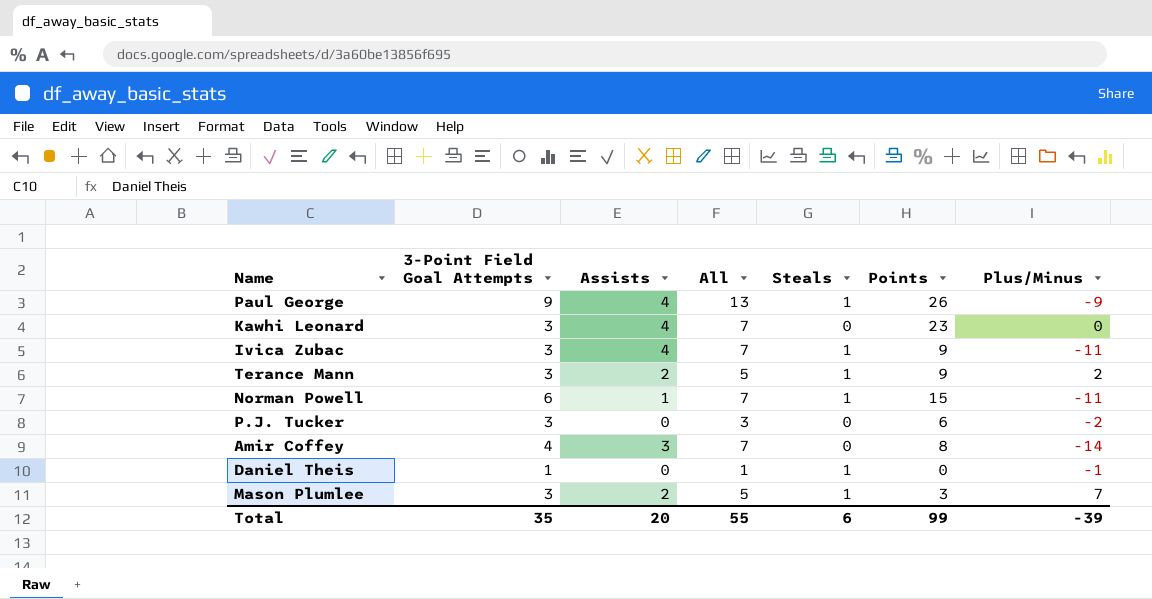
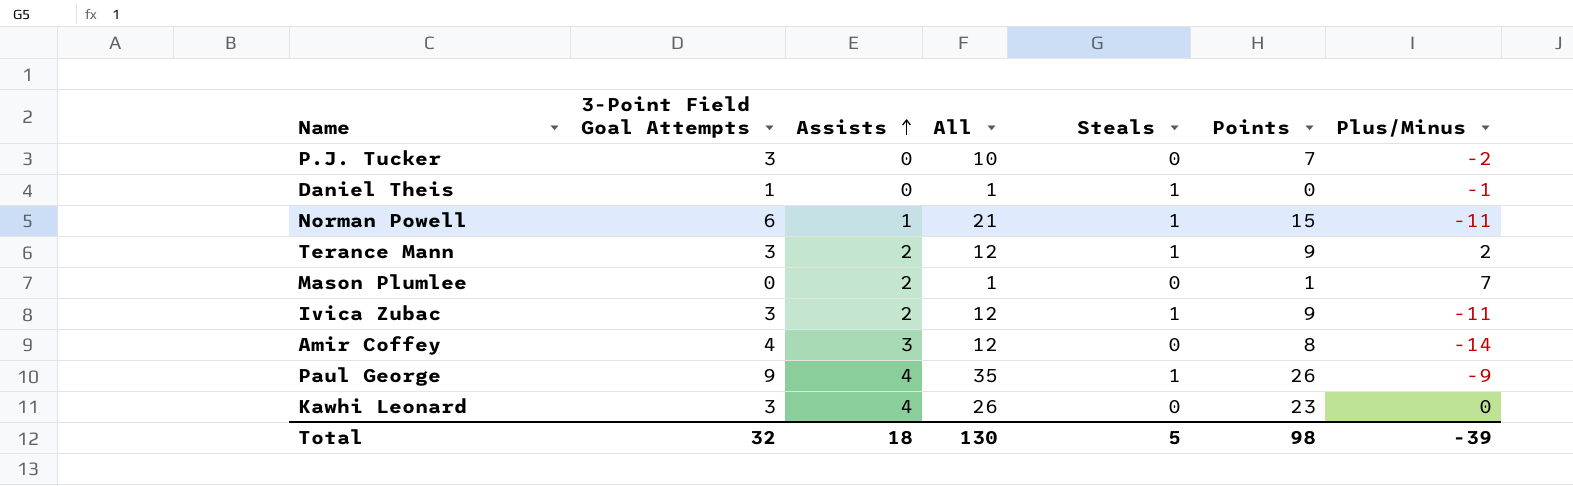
row order: none -> Assists ascending
column All | formula: [3-Point Field Goal Attempts] + [Assists] -> [3-Point Field Goal Attempts] + [Points]
P.J. Tucker | Points: 6 -> 7
Mason Plumlee | 3-Point Field Goal Attempts: 3 -> 0
Mason Plumlee | Steals: 1 -> 0
Mason Plumlee | Points: 3 -> 1
Ivica Zubac | Assists: 4 -> 2
Total | 3-Point Field Goal Attempts: 35 -> 32
Total | Assists: 20 -> 18
Total | All: 55 -> 130
Total | Steals: 6 -> 5
Total | Points: 99 -> 98

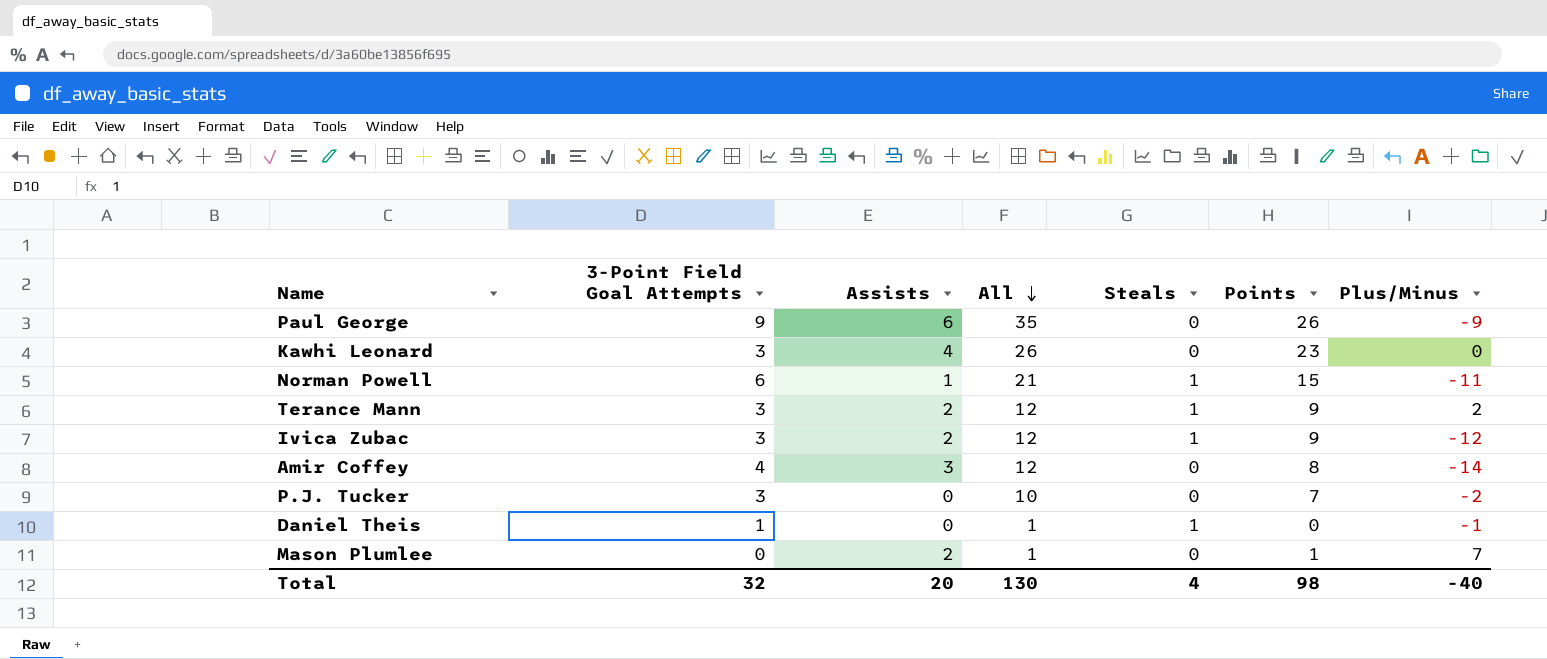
row order: Assists ascending -> All descending
Paul George | Assists: 4 -> 6
Paul George | Steals: 1 -> 0
Ivica Zubac | Plus/Minus: -11 -> -12
Total | Assists: 18 -> 20
Total | Steals: 5 -> 4
Total | Plus/Minus: -39 -> -40

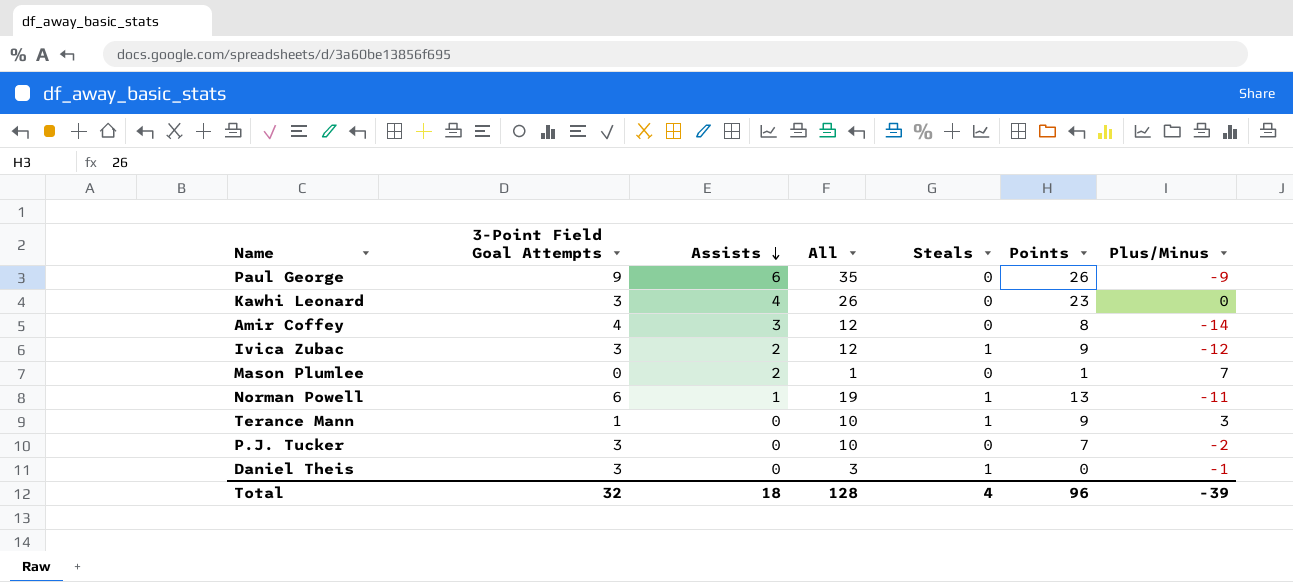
row order: All descending -> Assists descending
Norman Powell | All: 21 -> 19
Norman Powell | Points: 15 -> 13
Terance Mann | 3-Point Field Goal Attempts: 3 -> 1
Terance Mann | Assists: 2 -> 0
Terance Mann | All: 12 -> 10
Terance Mann | Plus/Minus: 2 -> 3
Daniel Theis | 3-Point Field Goal Attempts: 1 -> 3
Daniel Theis | All: 1 -> 3
Total | Assists: 20 -> 18
Total | All: 130 -> 128
Total | Points: 98 -> 96
Total | Plus/Minus: -40 -> -39

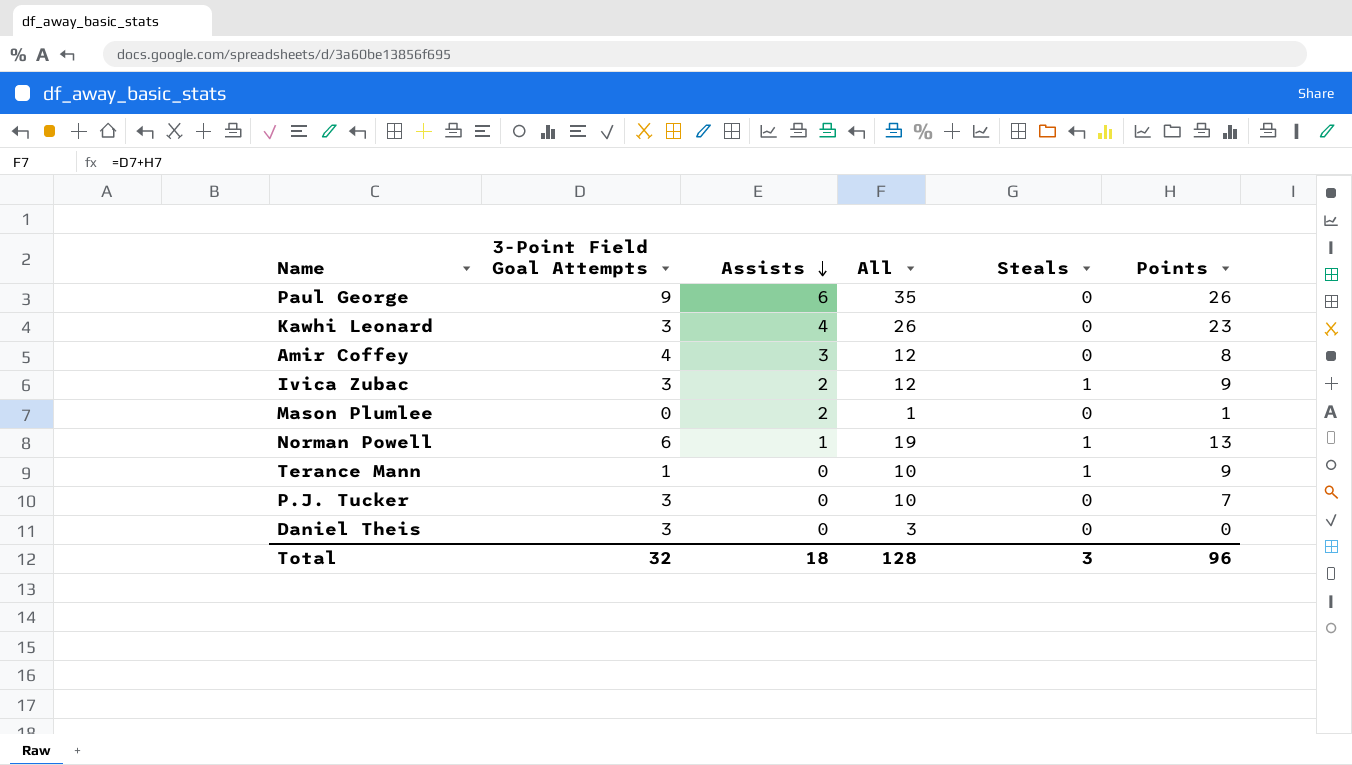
column Plus/Minus | position: 7 -> none
Daniel Theis | Steals: 1 -> 0
Total | Steals: 4 -> 3

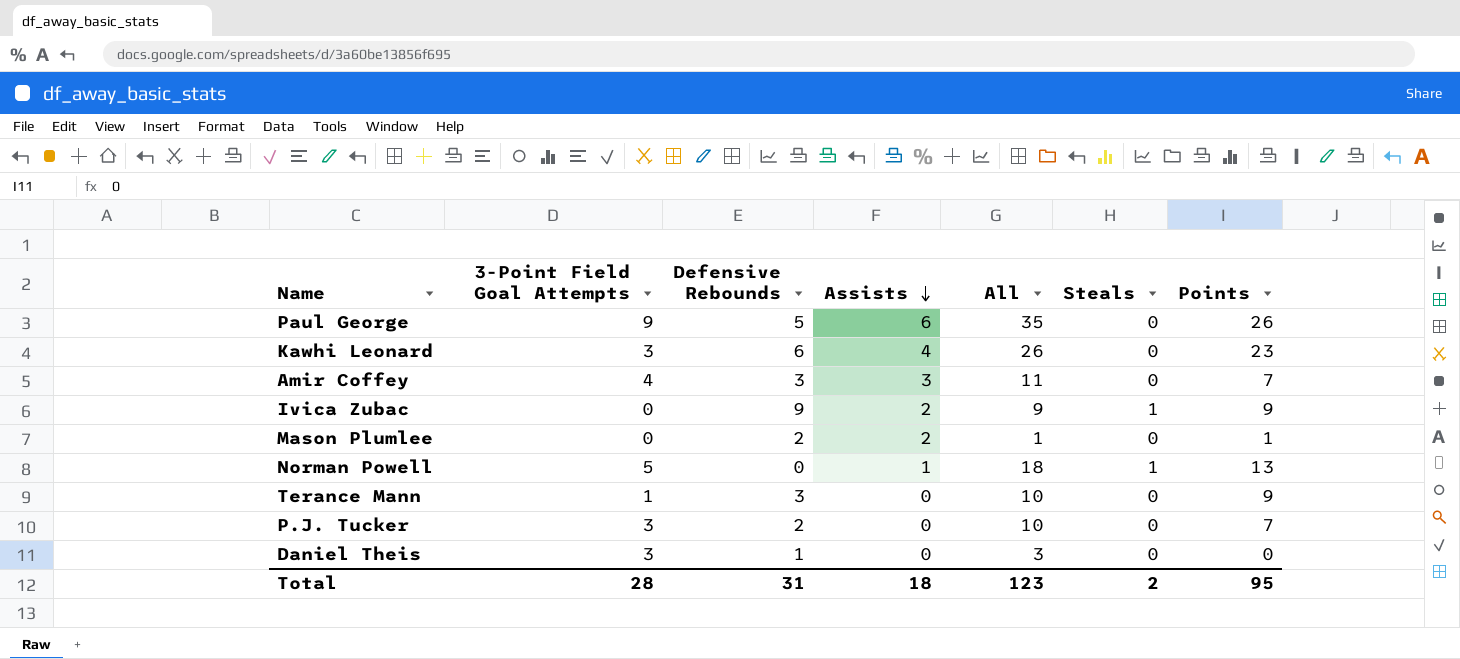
column Defensive Rebounds | position: none -> 3
Amir Coffey | All: 12 -> 11
Amir Coffey | Points: 8 -> 7
Ivica Zubac | 3-Point Field Goal Attempts: 3 -> 0
Ivica Zubac | All: 12 -> 9
Norman Powell | 3-Point Field Goal Attempts: 6 -> 5
Norman Powell | All: 19 -> 18
Terance Mann | Steals: 1 -> 0
Total | 3-Point Field Goal Attempts: 32 -> 28
Total | All: 128 -> 123
Total | Steals: 3 -> 2
Total | Points: 96 -> 95

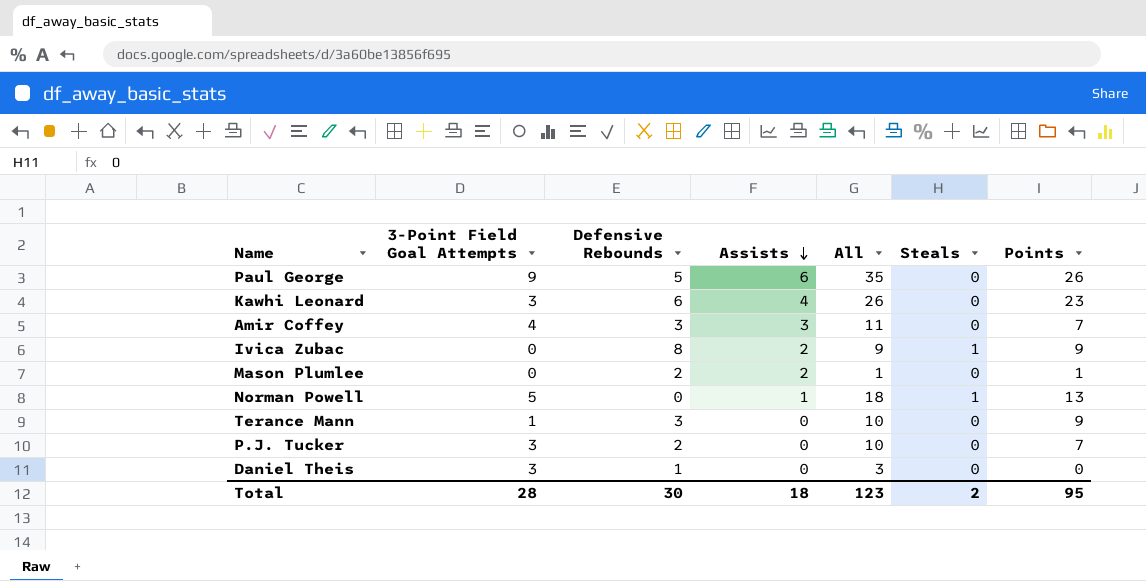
Ivica Zubac | Defensive Rebounds: 9 -> 8
Total | Defensive Rebounds: 31 -> 30

